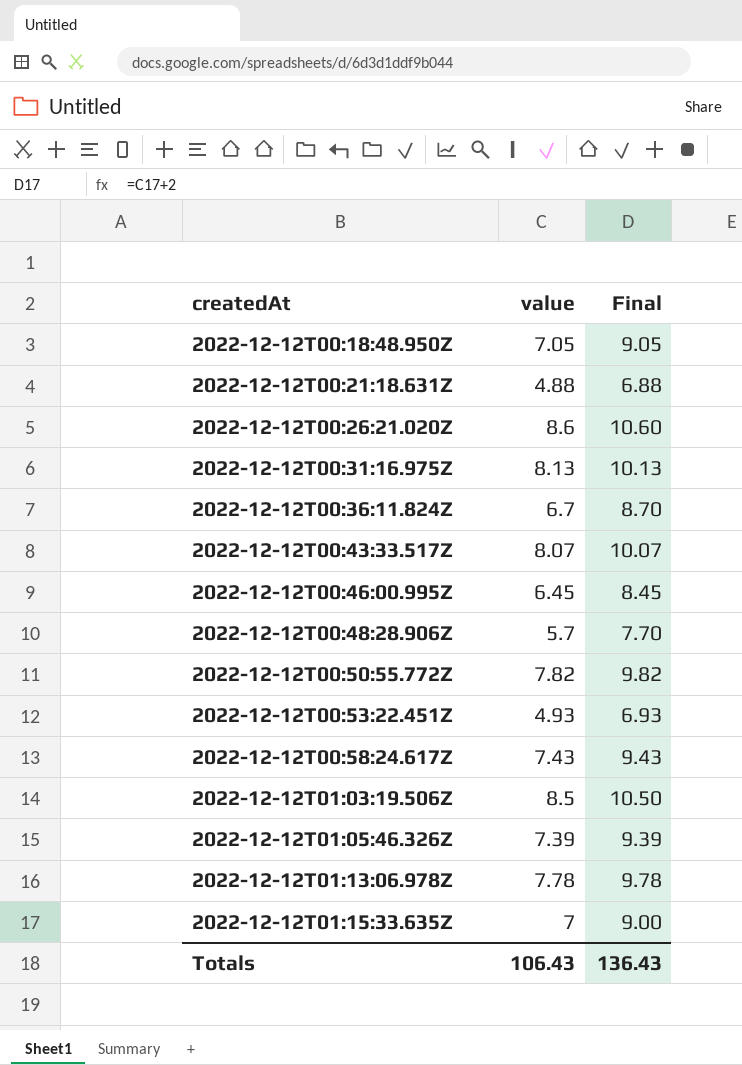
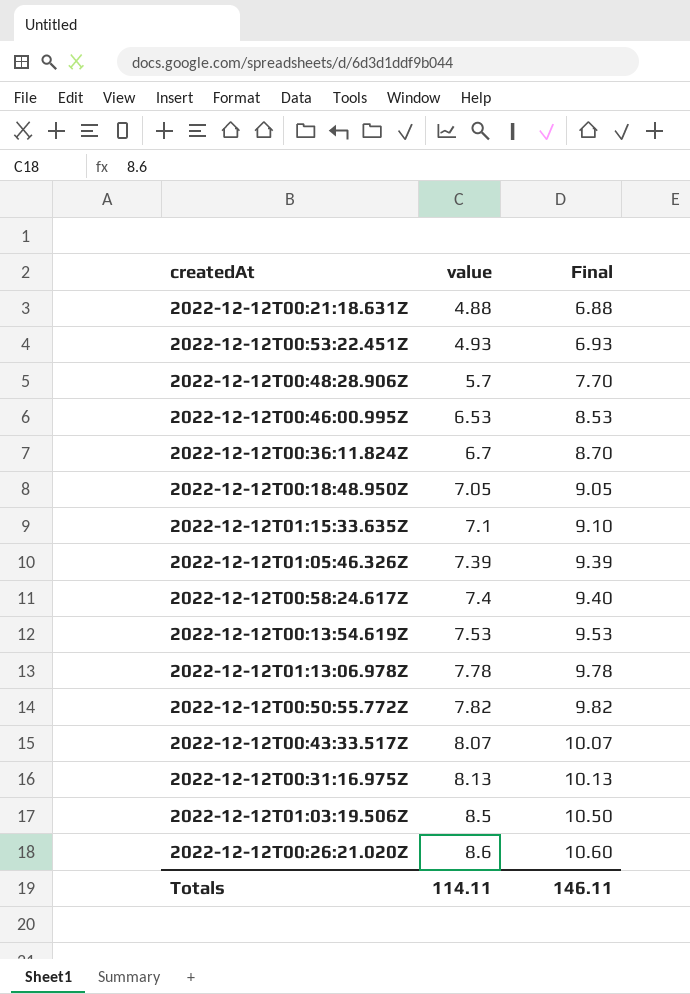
row order: createdAt ascending -> value ascending
2022-12-12T00:46:00.995Z | value: 6.45 -> 6.53
2022-12-12T00:46:00.995Z | Final: 8.45 -> 8.53
2022-12-12T01:15:33.635Z | value: 7 -> 7.1
2022-12-12T01:15:33.635Z | Final: 9.00 -> 9.10
2022-12-12T00:58:24.617Z | value: 7.43 -> 7.4
2022-12-12T00:58:24.617Z | Final: 9.43 -> 9.40
row 2022-12-12T00:13:54.619Z: none -> 7.53 | 9.53
Totals | value: 106.43 -> 114.11
Totals | Final: 136.43 -> 146.11

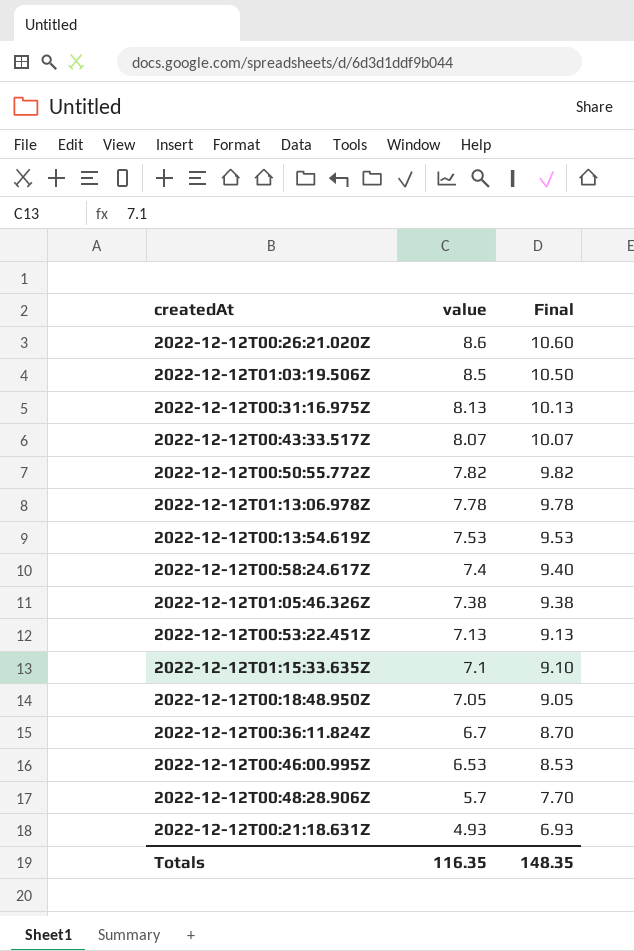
row order: value ascending -> value descending
2022-12-12T01:05:46.326Z | value: 7.39 -> 7.38
2022-12-12T01:05:46.326Z | Final: 9.39 -> 9.38
2022-12-12T00:53:22.451Z | value: 4.93 -> 7.13
2022-12-12T00:53:22.451Z | Final: 6.93 -> 9.13
2022-12-12T00:21:18.631Z | value: 4.88 -> 4.93
2022-12-12T00:21:18.631Z | Final: 6.88 -> 6.93
Totals | value: 114.11 -> 116.35
Totals | Final: 146.11 -> 148.35

